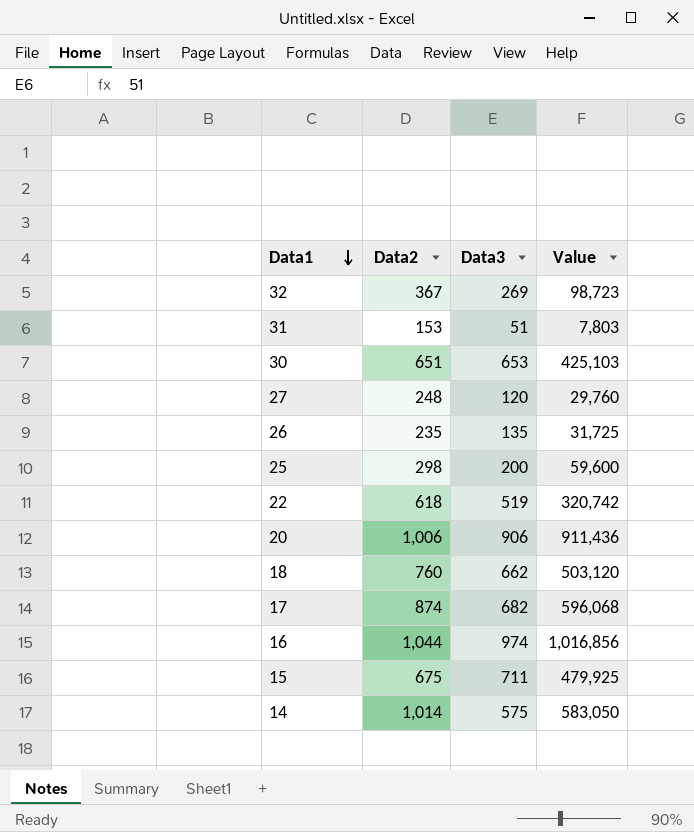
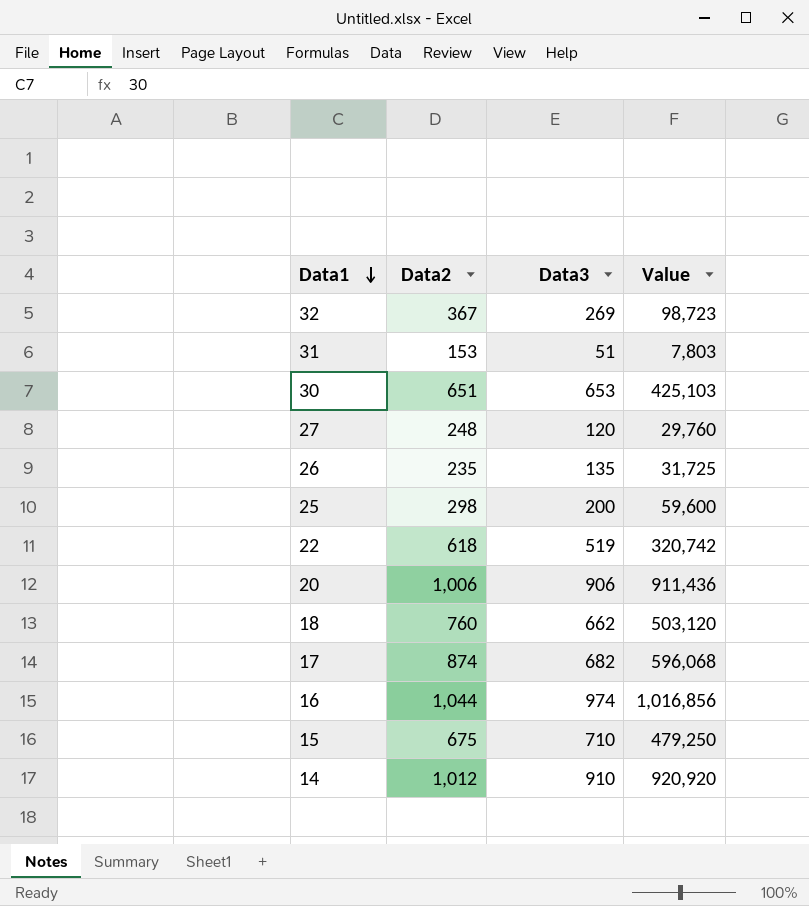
15 | Data3: 711 -> 710
15 | Value: 479,925 -> 479,250
14 | Data2: 1,014 -> 1,012
14 | Data3: 575 -> 910
14 | Value: 583,050 -> 920,920

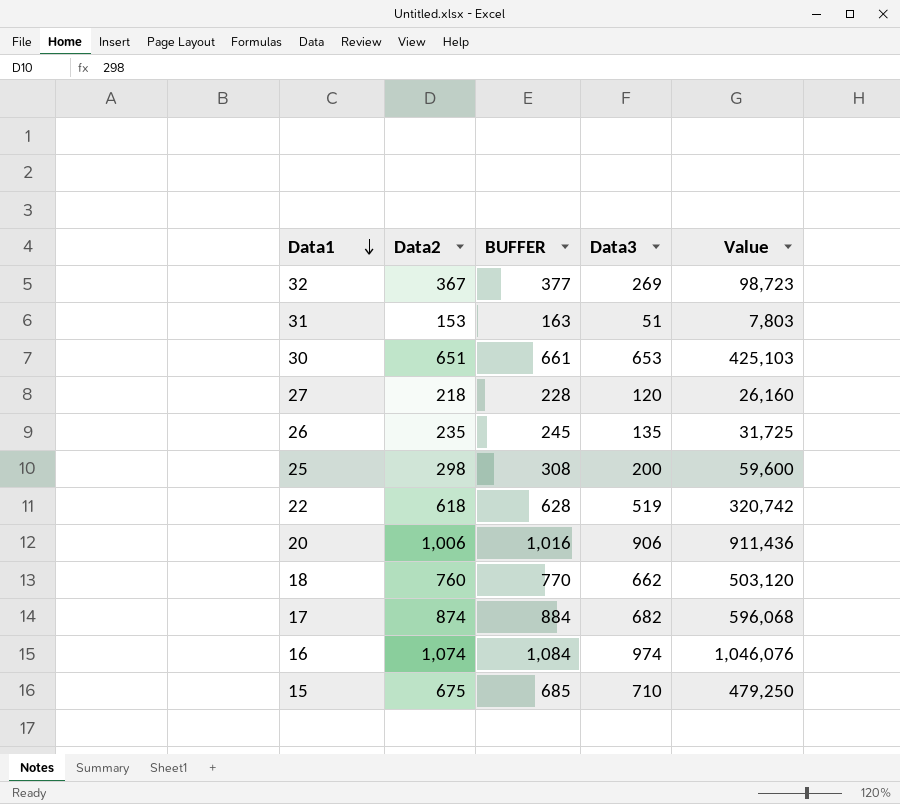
column BUFFER | formula: none -> [Data2] + 10
row 14: 1,012 | 910 | 920,920 -> none
27 | Data2: 248 -> 218
27 | Value: 29,760 -> 26,160
16 | Data2: 1,044 -> 1,074
16 | Value: 1,016,856 -> 1,046,076

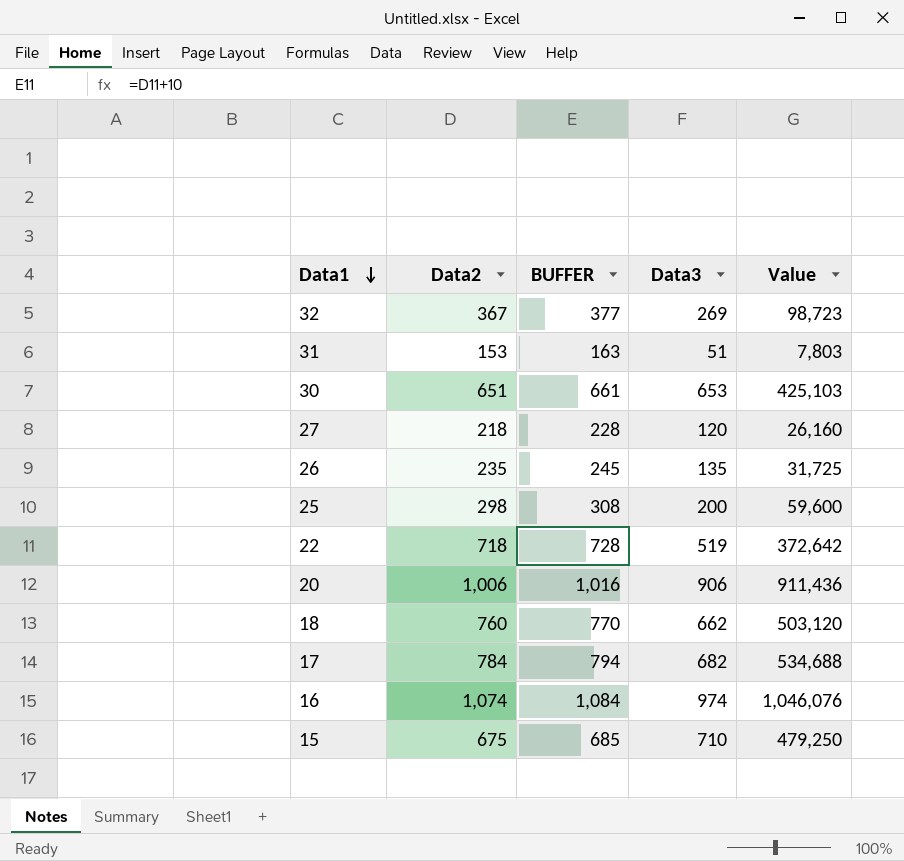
22 | Data2: 618 -> 718
22 | BUFFER: 628 -> 728
22 | Value: 320,742 -> 372,642
17 | Data2: 874 -> 784
17 | BUFFER: 884 -> 794
17 | Value: 596,068 -> 534,688

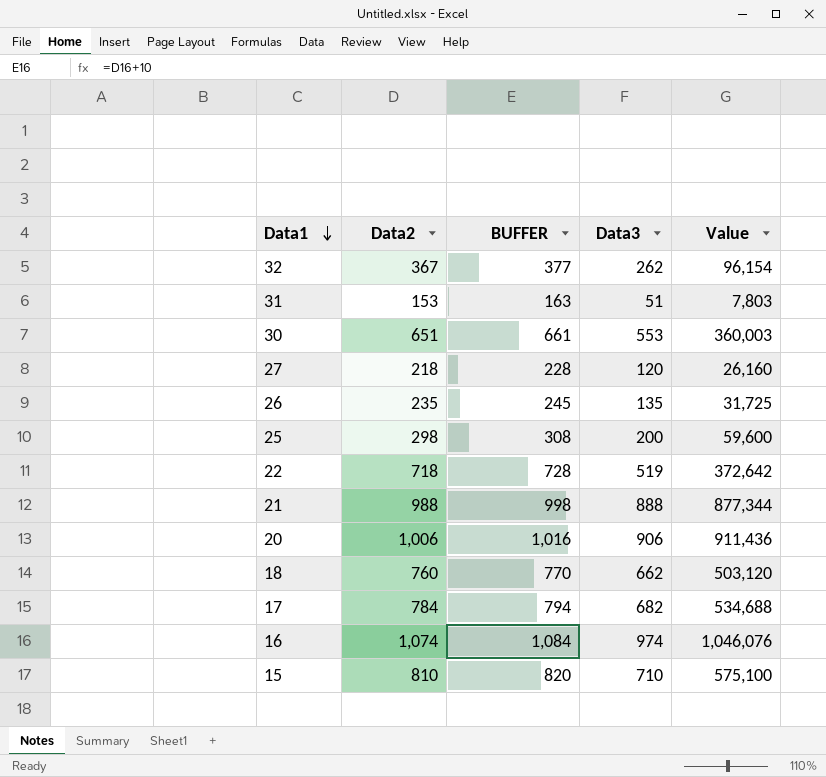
32 | Data3: 269 -> 262
32 | Value: 98,723 -> 96,154
30 | Data3: 653 -> 553
30 | Value: 425,103 -> 360,003
row 21: none -> 988 | 998 | 888 | 877,344
15 | Data2: 675 -> 810
15 | BUFFER: 685 -> 820
15 | Value: 479,250 -> 575,100

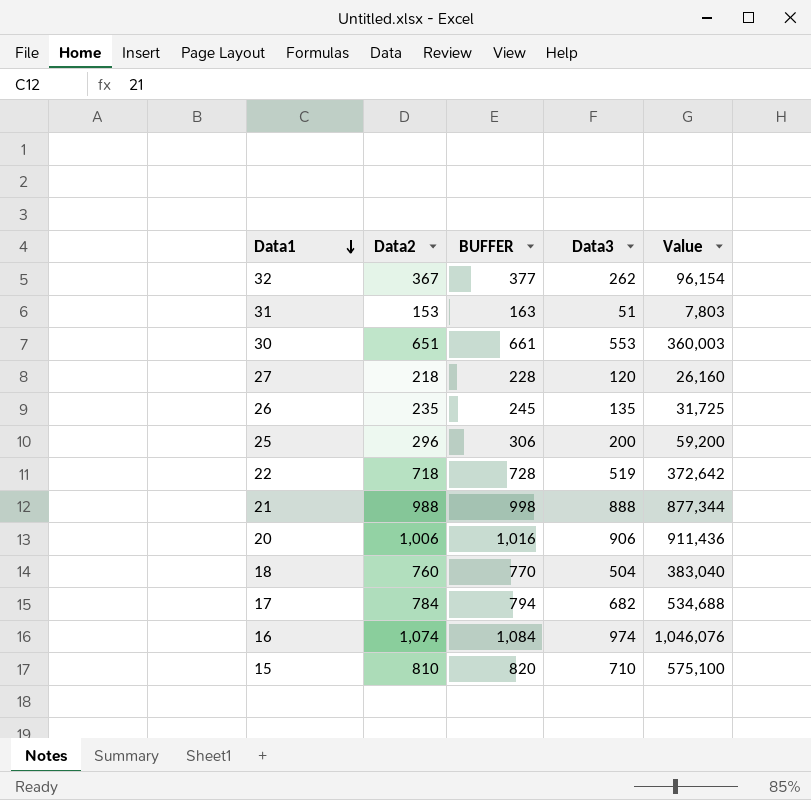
25 | Data2: 298 -> 296
25 | BUFFER: 308 -> 306
25 | Value: 59,600 -> 59,200
18 | Data3: 662 -> 504
18 | Value: 503,120 -> 383,040

